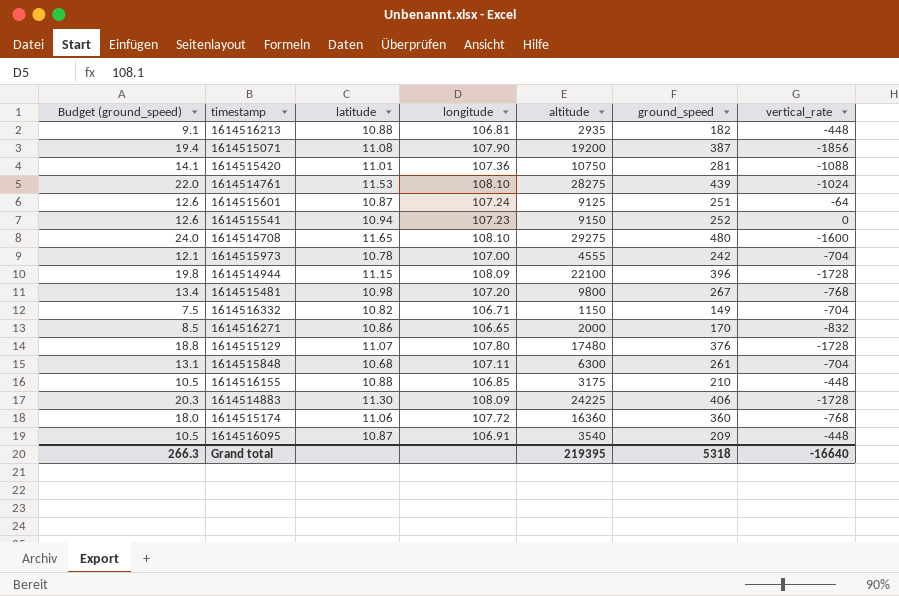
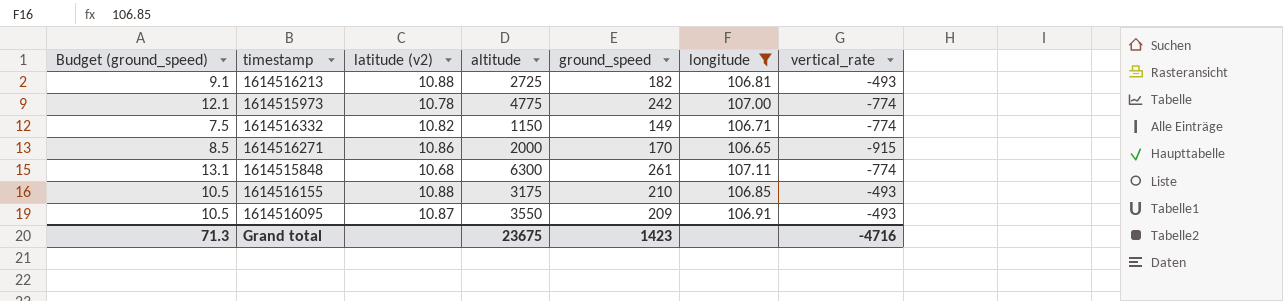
filter: none -> longitude <= 107.11
column name: latitude -> latitude (v2)
column longitude | position: 4 -> 6
1614516213 | altitude: 2935 -> 2725
1614516213 | vertical_rate: -448 -> -493
1614515973 | altitude: 4555 -> 4775
1614515973 | vertical_rate: -704 -> -774
1614516332 | vertical_rate: -704 -> -774
1614516271 | vertical_rate: -832 -> -915
1614515848 | vertical_rate: -704 -> -774
1614516155 | vertical_rate: -448 -> -493
1614516095 | altitude: 3540 -> 3550
1614516095 | vertical_rate: -448 -> -493
Grand total | Budget (ground_speed): 266.3 -> 71.3
Grand total | altitude: 219395 -> 23675
Grand total | ground_speed: 5318 -> 1423
Grand total | vertical_rate: -16640 -> -4716

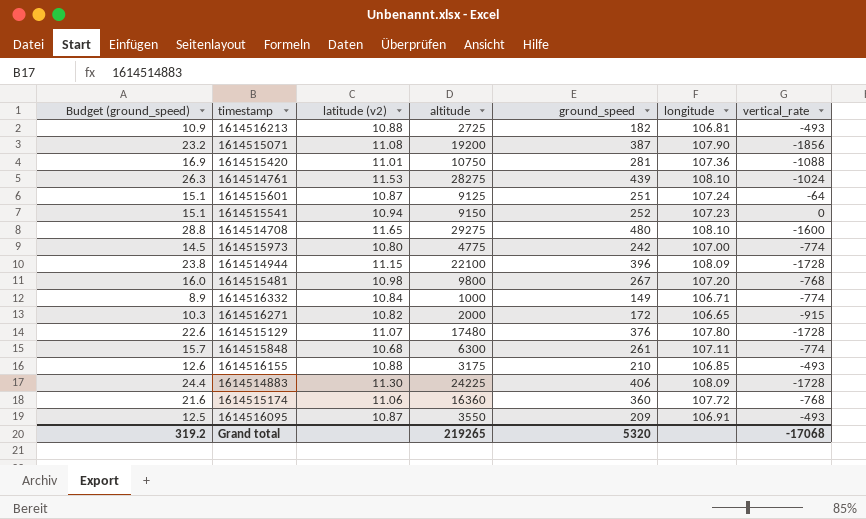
filter: longitude <= 107.11 -> none
column Budget (ground_speed) | formula: [ground_speed] * 0.05 -> [ground_speed] * 0.06
1614515973 | latitude (v2): 10.78 -> 10.80
1614516332 | latitude (v2): 10.82 -> 10.84
1614516332 | altitude: 1150 -> 1000
1614516271 | latitude (v2): 10.86 -> 10.82
1614516271 | ground_speed: 170 -> 172
Grand total | Budget (ground_speed): 71.3 -> 319.2
Grand total | altitude: 23675 -> 219265
Grand total | ground_speed: 1423 -> 5320
Grand total | vertical_rate: -4716 -> -17068

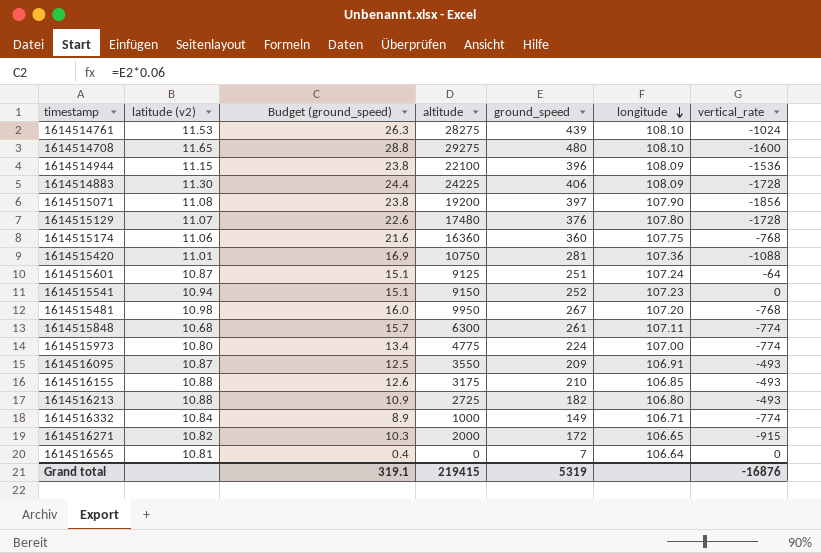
row order: none -> longitude descending
column Budget (ground_speed) | position: 1 -> 3
1614514944 | vertical_rate: -1728 -> -1536
1614515071 | Budget (ground_speed): 23.2 -> 23.8
1614515071 | ground_speed: 387 -> 397
1614515174 | longitude: 107.72 -> 107.75
1614515481 | altitude: 9800 -> 9950
1614515973 | Budget (ground_speed): 14.5 -> 13.4
1614515973 | ground_speed: 242 -> 224
1614516213 | longitude: 106.81 -> 106.80
row 1614516565: none -> 10.81 | 0.4 | 0 | 7 | 106.64 | 0
Grand total | Budget (ground_speed): 319.2 -> 319.1
Grand total | altitude: 219265 -> 219415
Grand total | ground_speed: 5320 -> 5319
Grand total | vertical_rate: -17068 -> -16876

